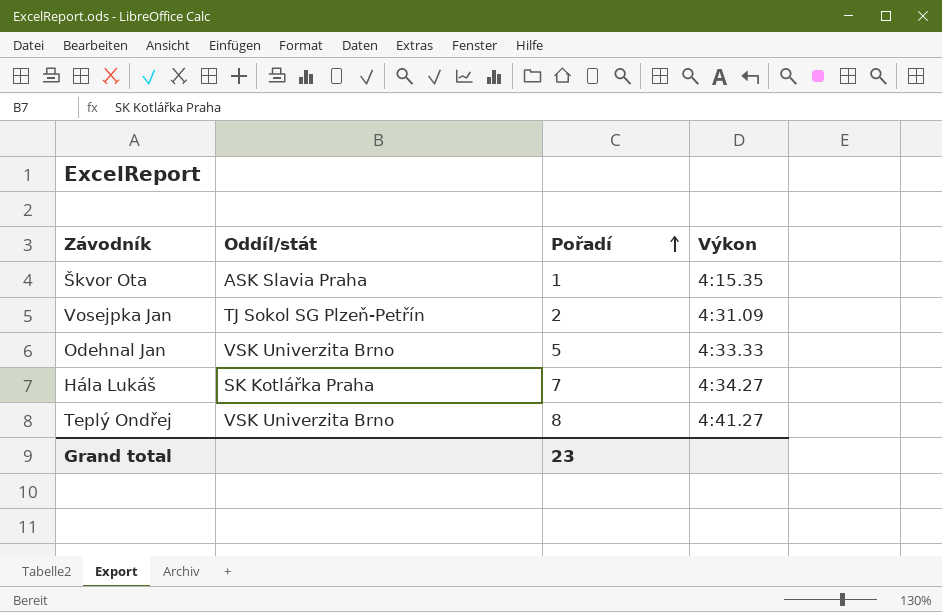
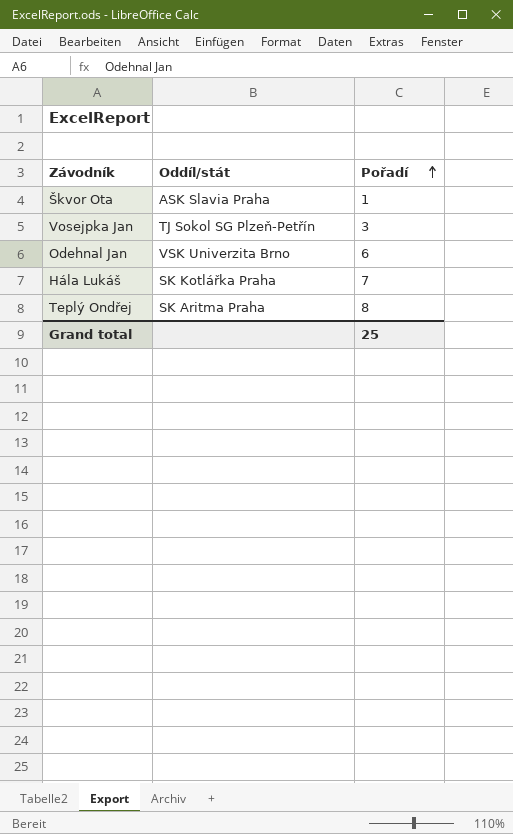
column Výkon | position: 4 -> none
Vosejpka Jan | Pořadí: 2 -> 3
Odehnal Jan | Pořadí: 5 -> 6
Teplý Ondřej | Oddíl/stát: VSK Univerzita Brno -> SK Aritma Praha
Grand total | Pořadí: 23 -> 25

